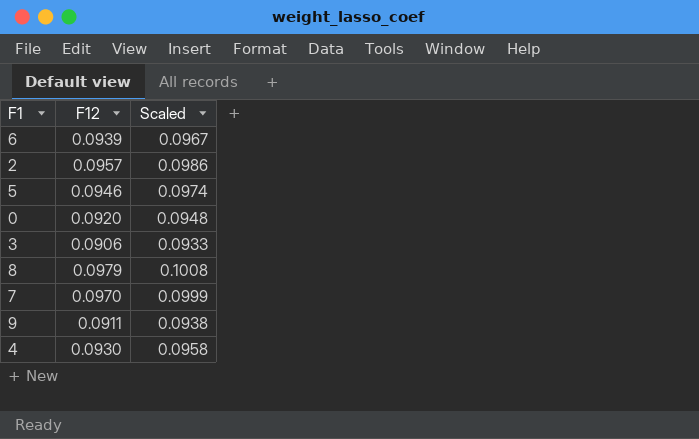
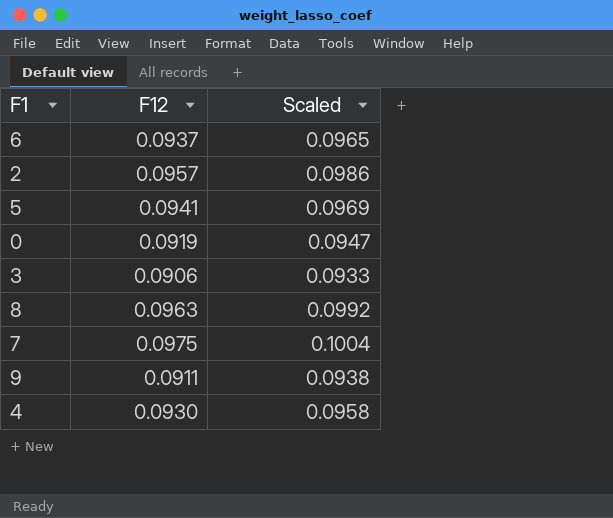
6 | F12: 0.0939 -> 0.0937
6 | Scaled: 0.0967 -> 0.0965
5 | F12: 0.0946 -> 0.0941
5 | Scaled: 0.0974 -> 0.0969
0 | F12: 0.0920 -> 0.0919
0 | Scaled: 0.0948 -> 0.0947
8 | F12: 0.0979 -> 0.0963
8 | Scaled: 0.1008 -> 0.0992
7 | F12: 0.0970 -> 0.0975
7 | Scaled: 0.0999 -> 0.1004

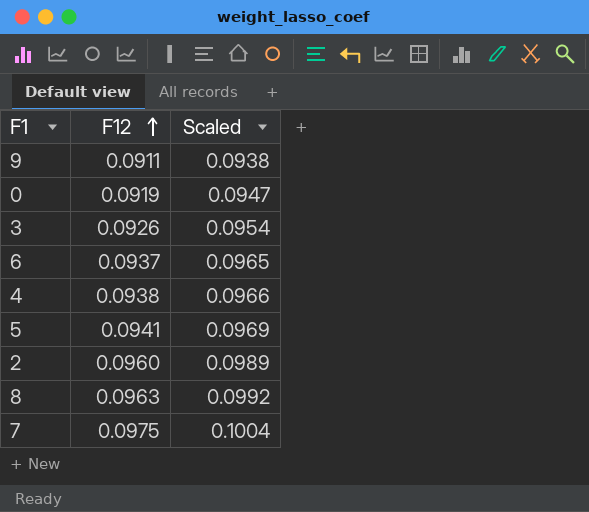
row order: none -> F12 ascending
3 | F12: 0.0906 -> 0.0926
3 | Scaled: 0.0933 -> 0.0954
4 | F12: 0.0930 -> 0.0938
4 | Scaled: 0.0958 -> 0.0966
2 | F12: 0.0957 -> 0.0960
2 | Scaled: 0.0986 -> 0.0989

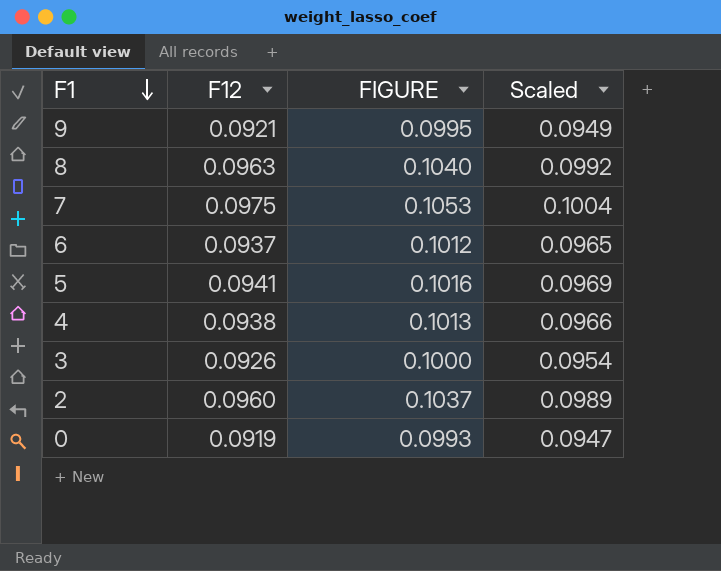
row order: F12 ascending -> F1 descending
column FIGURE | formula: none -> [F12] * 1.08
9 | F12: 0.0911 -> 0.0921
9 | Scaled: 0.0938 -> 0.0949

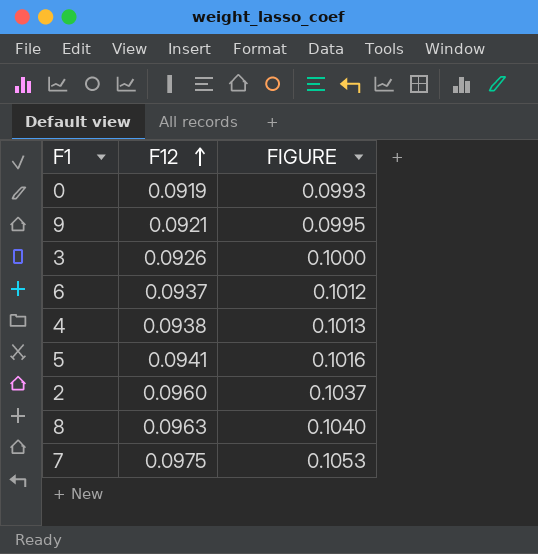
row order: F1 descending -> F12 ascending
column Scaled | formula: [F12] * 1.03 -> none

